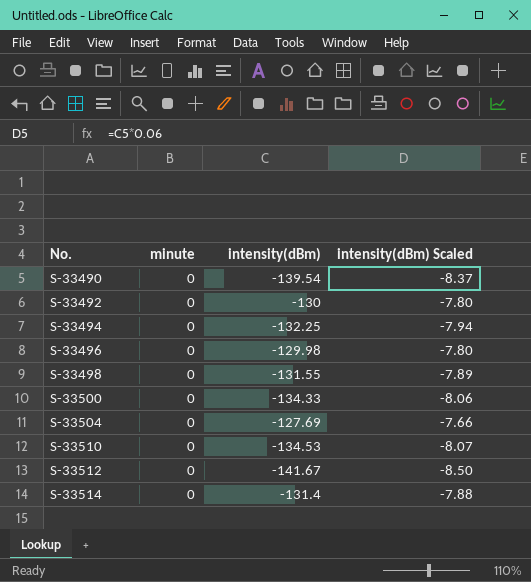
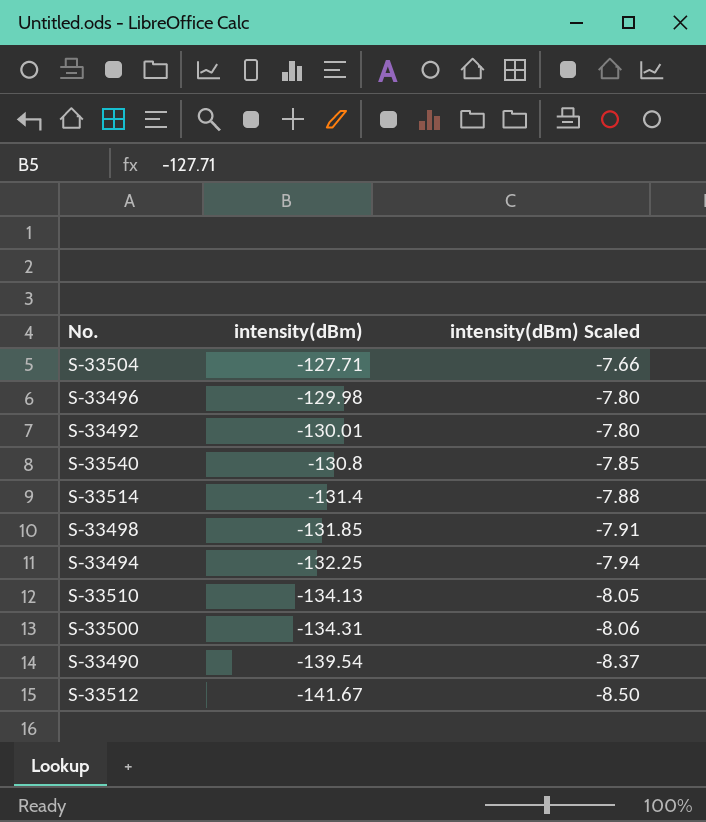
row order: No. ascending -> intensity(dBm) descending
column minute | position: 2 -> none
S-33504 | intensity(dBm): -127.69 -> -127.71
S-33492 | intensity(dBm): -130 -> -130.01
row S-33540: none -> -130.8 | -7.85
S-33498 | intensity(dBm): -131.55 -> -131.85
S-33498 | intensity(dBm) Scaled: -7.89 -> -7.91
S-33510 | intensity(dBm): -134.53 -> -134.13
S-33510 | intensity(dBm) Scaled: -8.07 -> -8.05
S-33500 | intensity(dBm): -134.33 -> -134.31

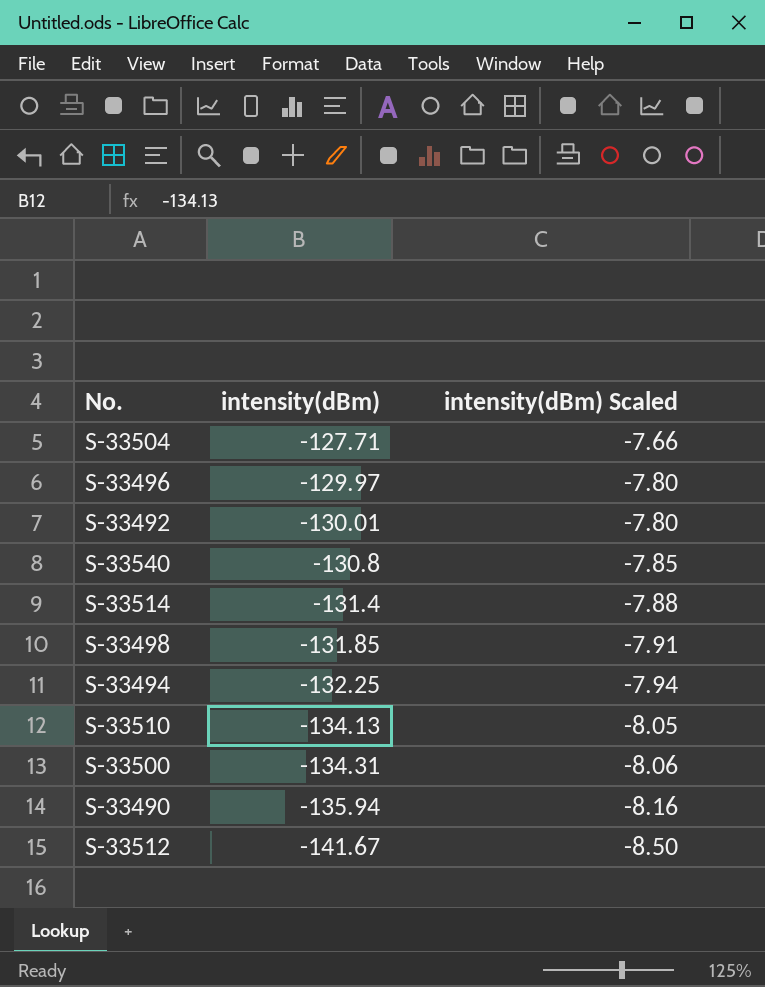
S-33496 | intensity(dBm): -129.98 -> -129.97
S-33490 | intensity(dBm): -139.54 -> -135.94
S-33490 | intensity(dBm) Scaled: -8.37 -> -8.16

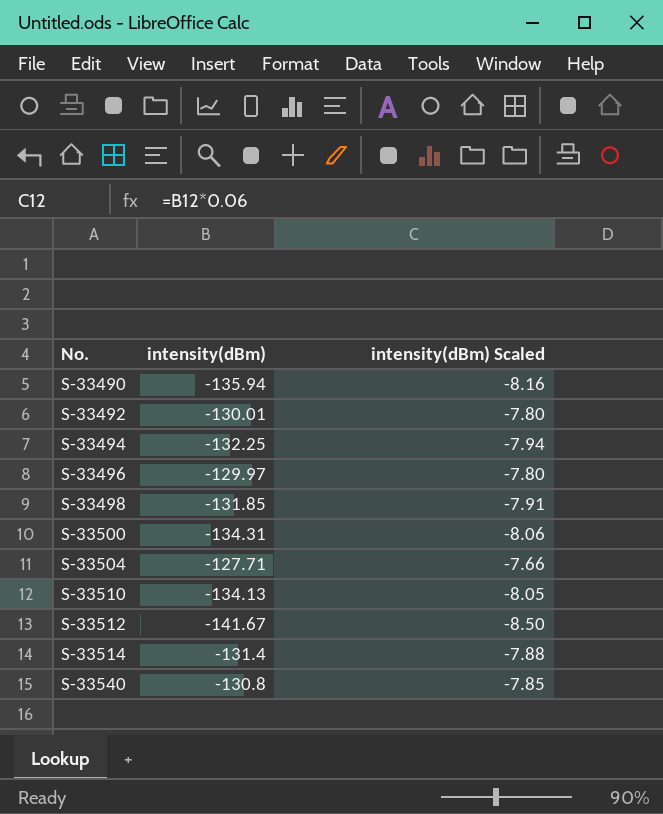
row order: intensity(dBm) descending -> No. ascending

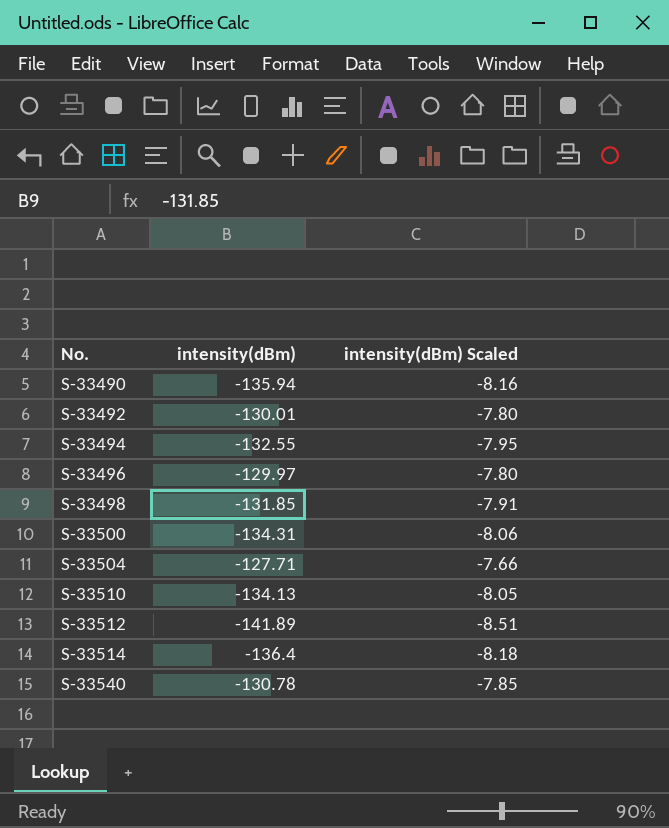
S-33494 | intensity(dBm): -132.25 -> -132.55
S-33494 | intensity(dBm) Scaled: -7.94 -> -7.95
S-33512 | intensity(dBm): -141.67 -> -141.89
S-33512 | intensity(dBm) Scaled: -8.50 -> -8.51
S-33514 | intensity(dBm): -131.4 -> -136.4
S-33514 | intensity(dBm) Scaled: -7.88 -> -8.18
S-33540 | intensity(dBm): -130.8 -> -130.78

